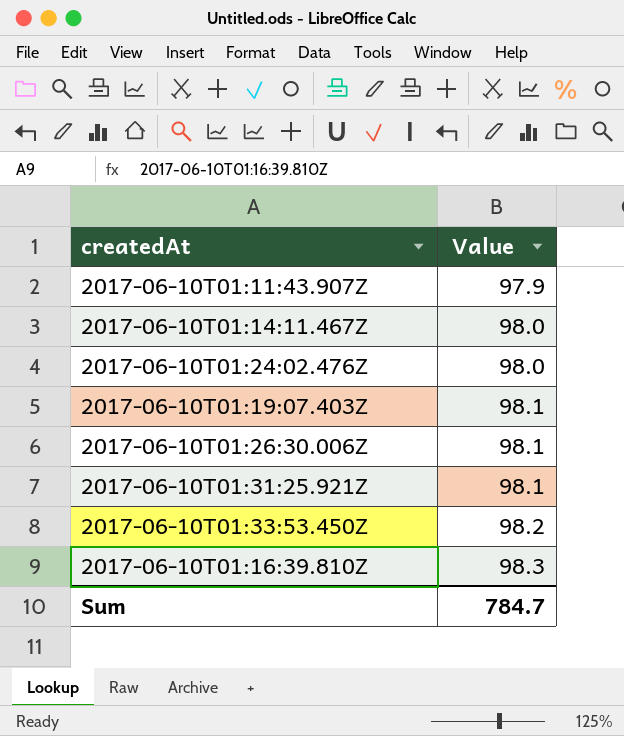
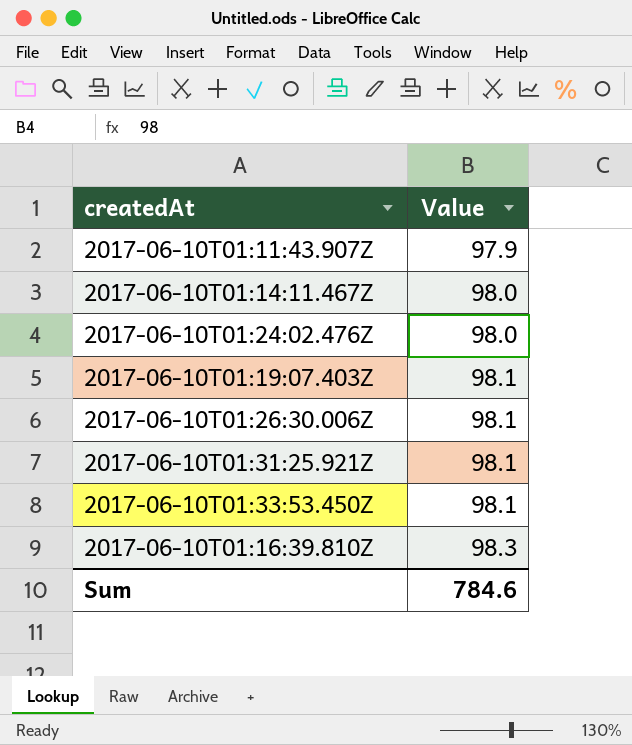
2017-06-10T01:33:53.450Z | Value: 98.2 -> 98.1
Sum | Value: 784.7 -> 784.6

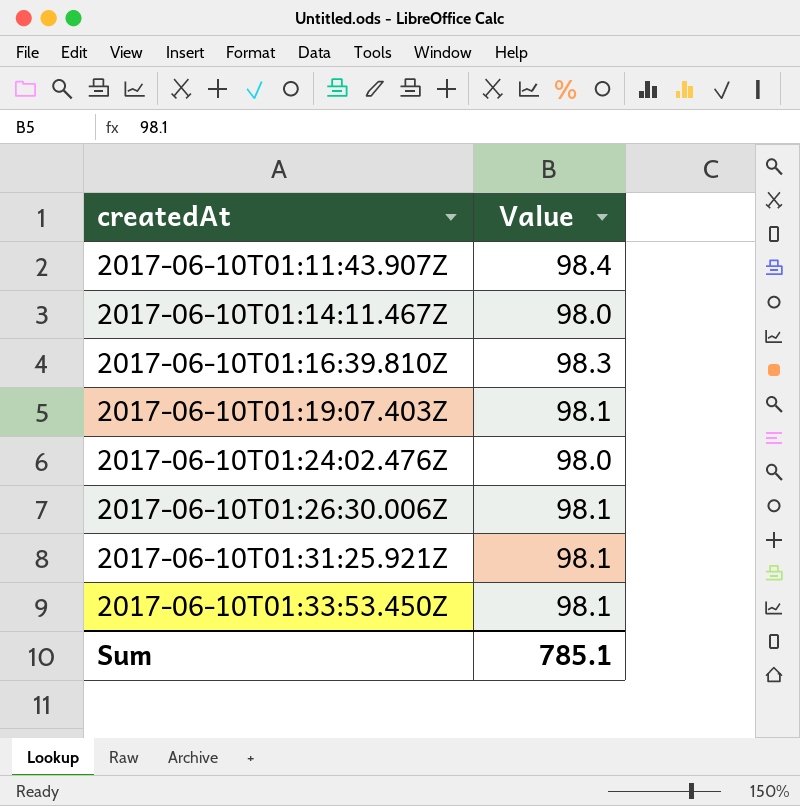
row order: Value ascending -> createdAt ascending
2017-06-10T01:11:43.907Z | Value: 97.9 -> 98.4
Sum | Value: 784.6 -> 785.1

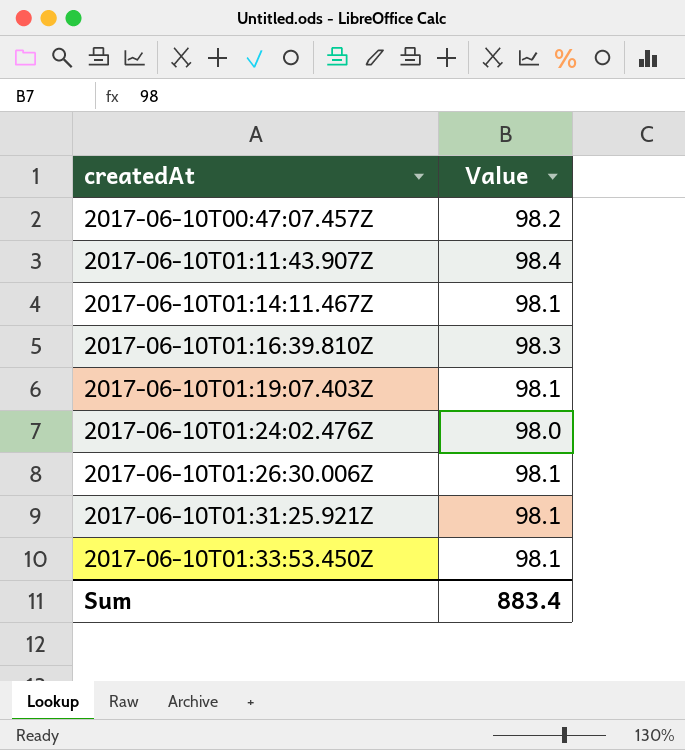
row 2017-06-10T00:47:07.457Z: none -> 98.2
2017-06-10T01:14:11.467Z | Value: 98.0 -> 98.1
Sum | Value: 785.1 -> 883.4

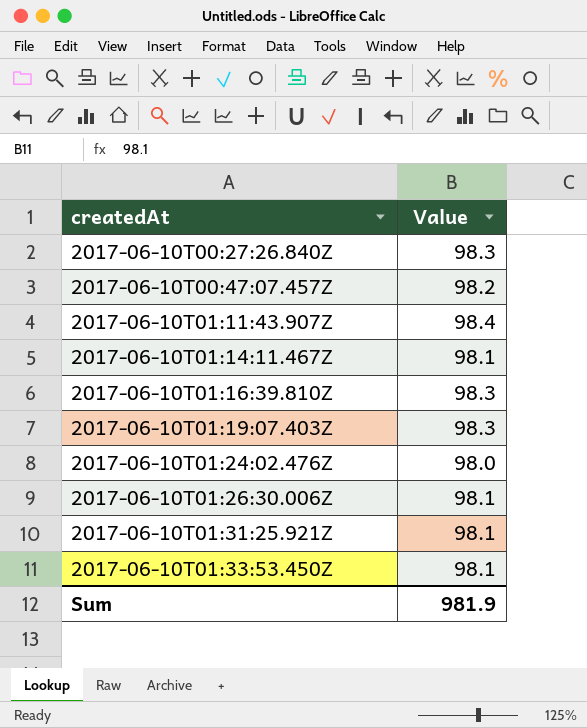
row 2017-06-10T00:27:26.840Z: none -> 98.3
2017-06-10T01:19:07.403Z | Value: 98.1 -> 98.3
Sum | Value: 883.4 -> 981.9

